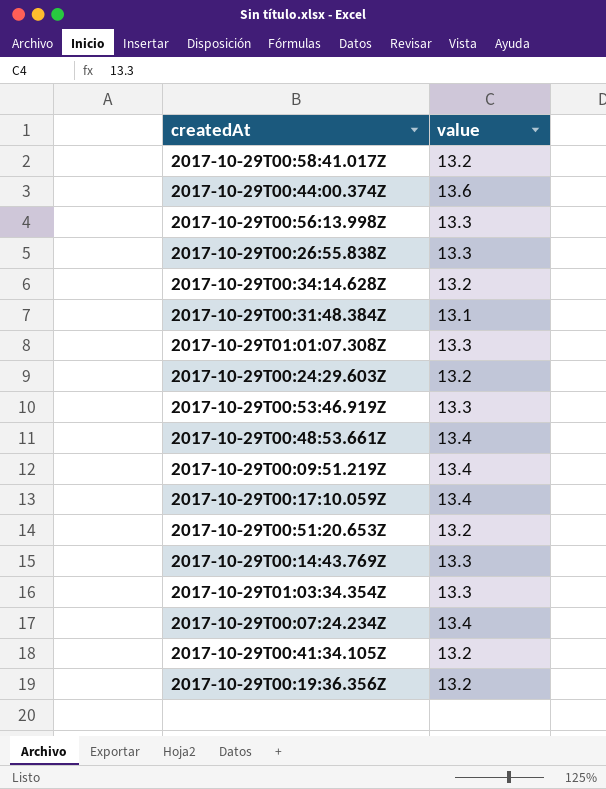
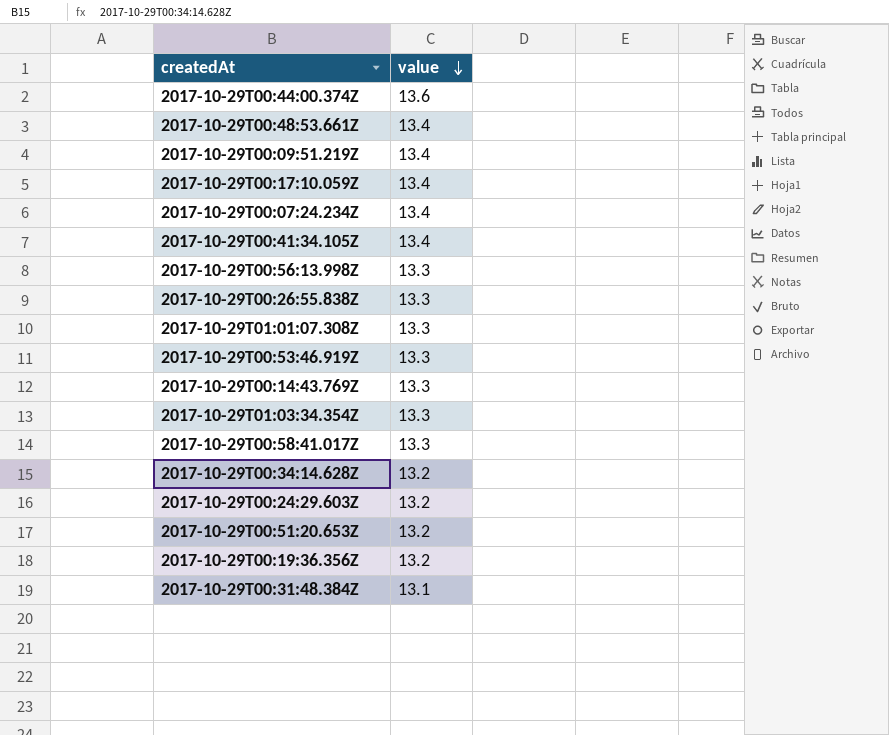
row order: none -> value descending
2017-10-29T00:41:34.105Z | value: 13.2 -> 13.4
2017-10-29T00:58:41.017Z | value: 13.2 -> 13.3

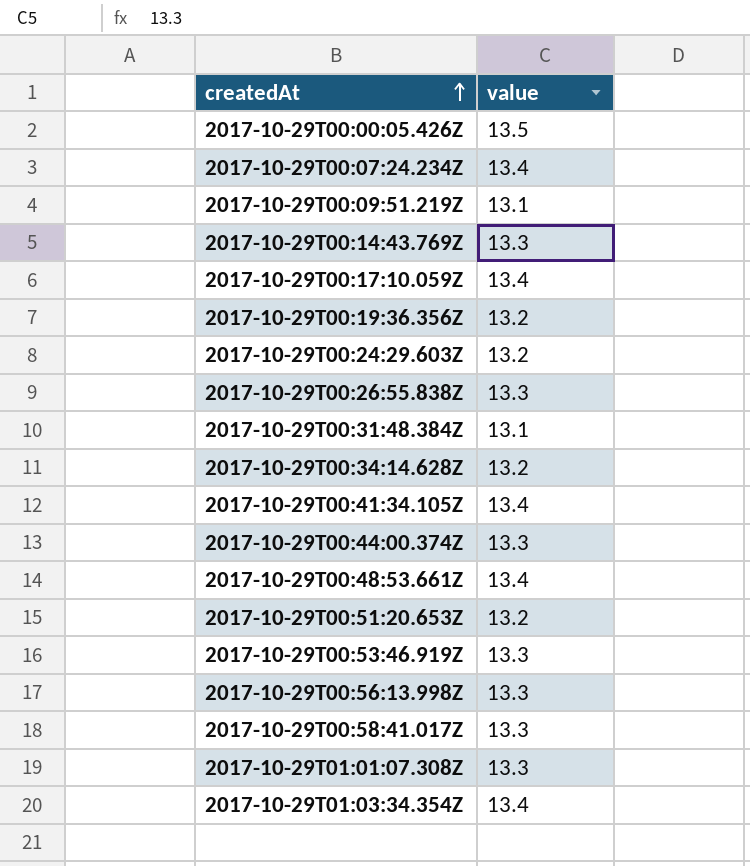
row order: value descending -> createdAt ascending
row 2017-10-29T00:00:05.426Z: none -> 13.5
2017-10-29T00:09:51.219Z | value: 13.4 -> 13.1
2017-10-29T00:44:00.374Z | value: 13.6 -> 13.3
2017-10-29T01:03:34.354Z | value: 13.3 -> 13.4

